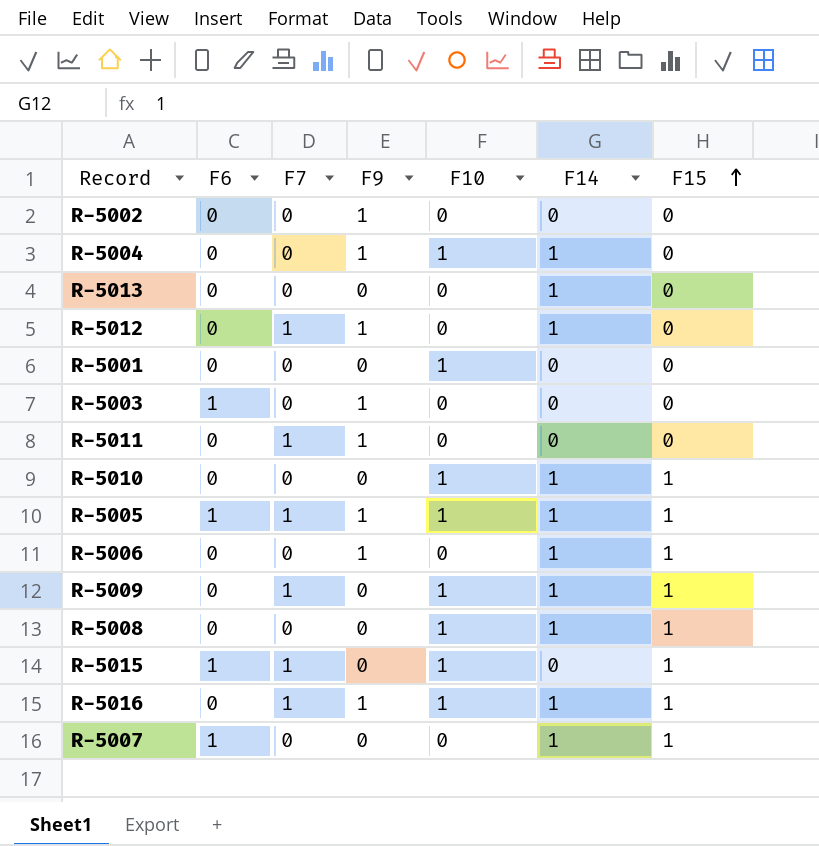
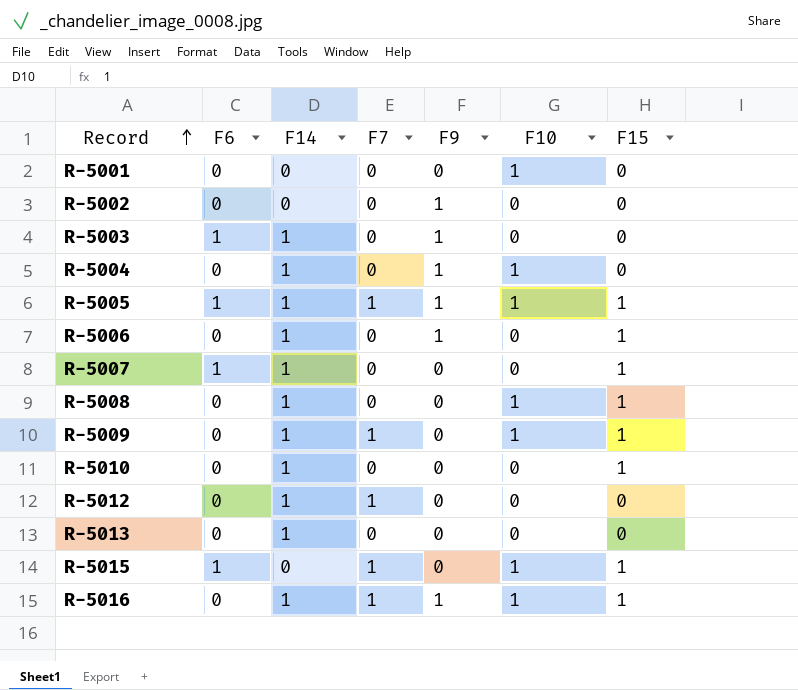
row order: F15 ascending -> Record ascending
column F14 | position: 6 -> 3
row R-5011: 0 | 1 | 1 | 0 | 0 | 0 -> none
R-5003 | F14: 0 -> 1
R-5010 | F10: 1 -> 0
R-5012 | F9: 1 -> 0

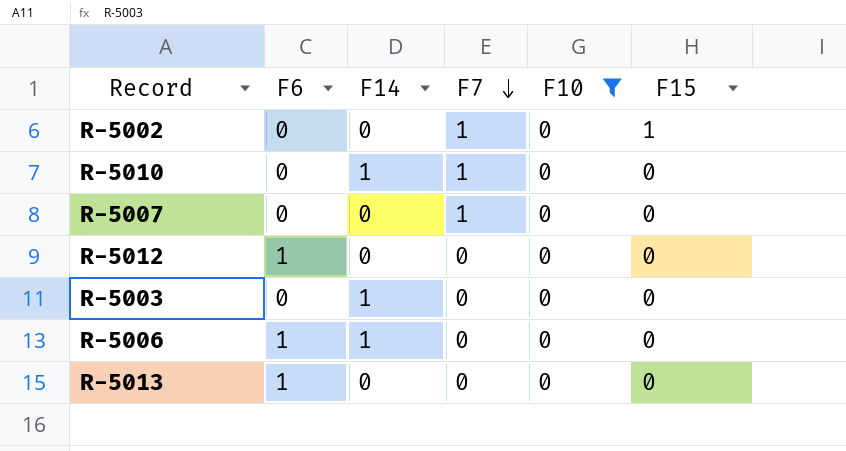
filter: none -> F10 = 0
row order: Record ascending -> F7 descending
column F9 | position: 5 -> none
R-5002 | F7: 0 -> 1
R-5002 | F15: 0 -> 1
R-5010 | F7: 0 -> 1
R-5010 | F15: 1 -> 0
R-5007 | F6: 1 -> 0
R-5007 | F14: 1 -> 0
R-5007 | F7: 0 -> 1
R-5007 | F15: 1 -> 0
R-5012 | F6: 0 -> 1
R-5012 | F14: 1 -> 0
R-5012 | F7: 1 -> 0
R-5003 | F6: 1 -> 0
R-5006 | F6: 0 -> 1
R-5006 | F15: 1 -> 0
R-5013 | F6: 0 -> 1
R-5013 | F14: 1 -> 0

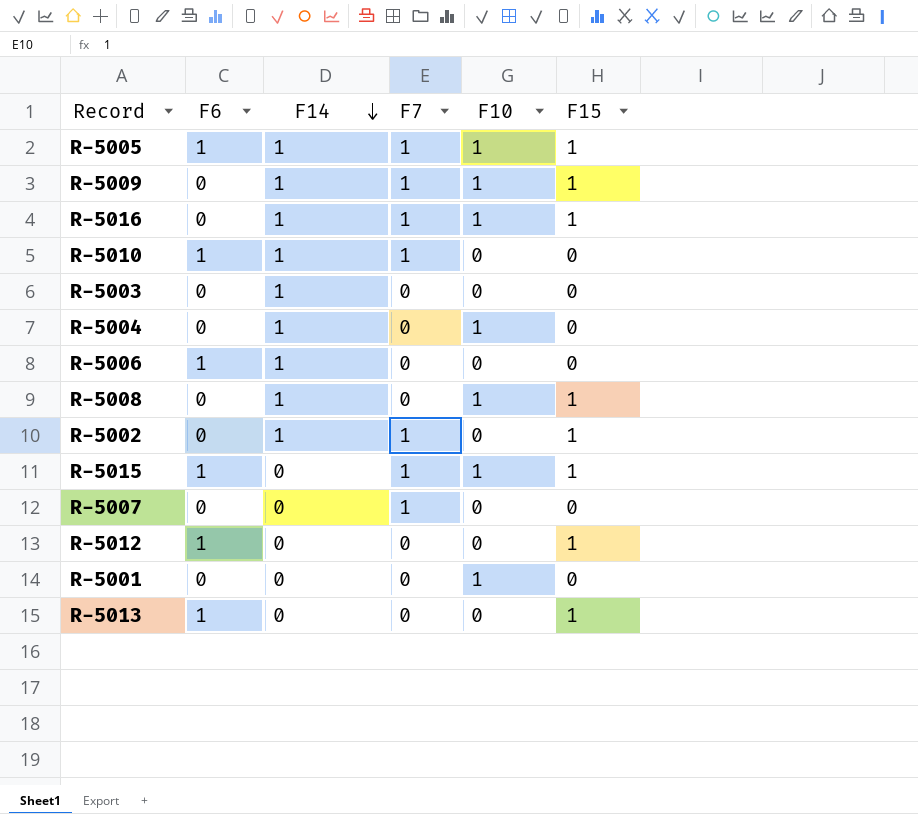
filter: F10 = 0 -> none
row order: F7 descending -> F14 descending
R-5010 | F6: 0 -> 1
R-5002 | F14: 0 -> 1
R-5012 | F15: 0 -> 1
R-5013 | F15: 0 -> 1

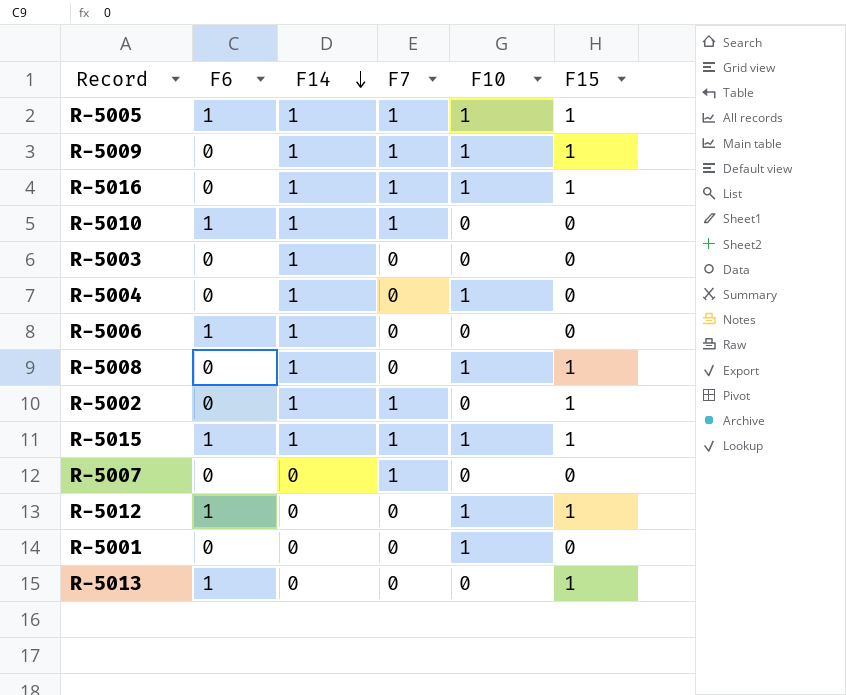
R-5015 | F14: 0 -> 1
R-5012 | F10: 0 -> 1

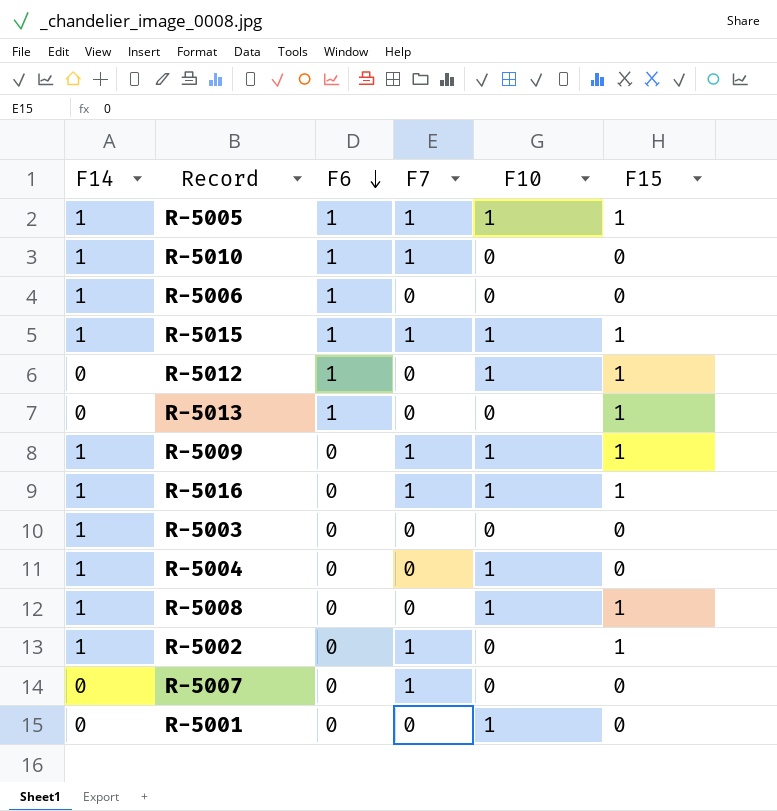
row order: F14 descending -> F6 descending
column F14 | position: 3 -> 1

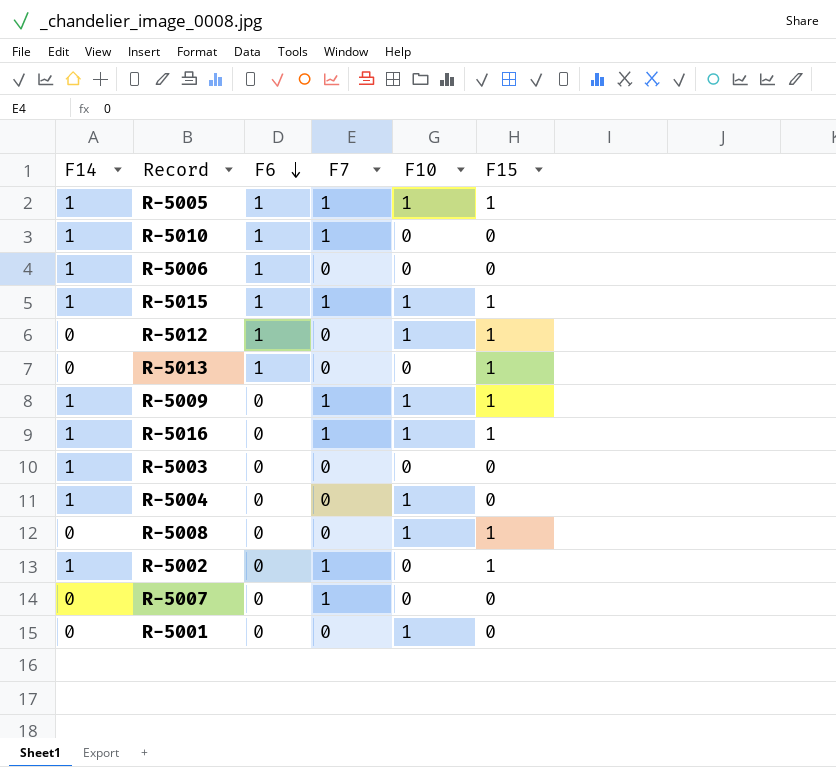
R-5008 | F14: 1 -> 0

